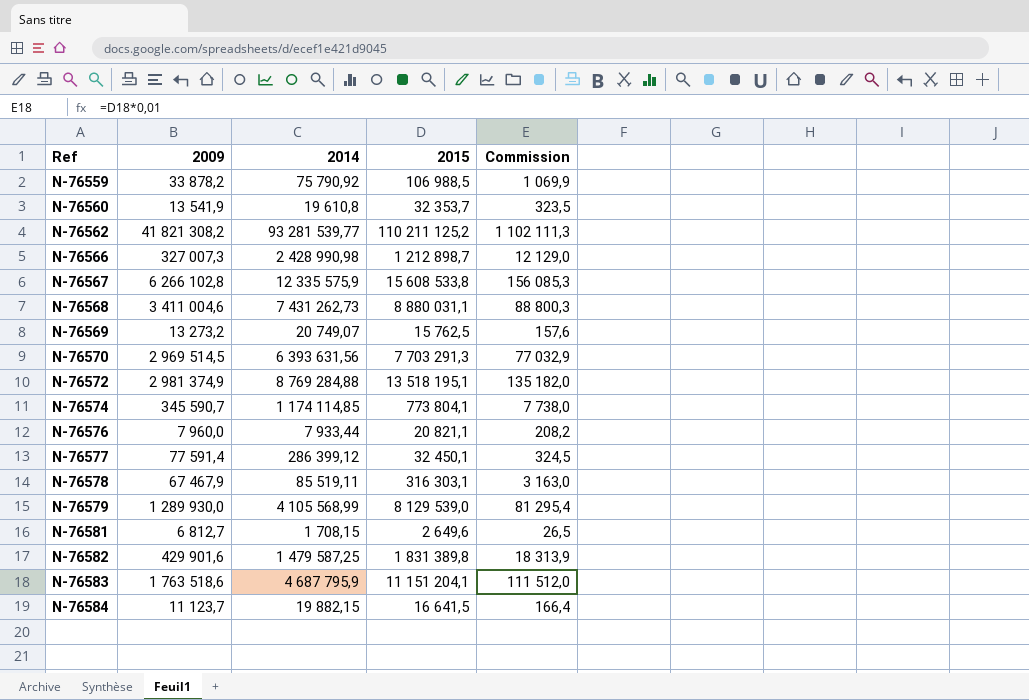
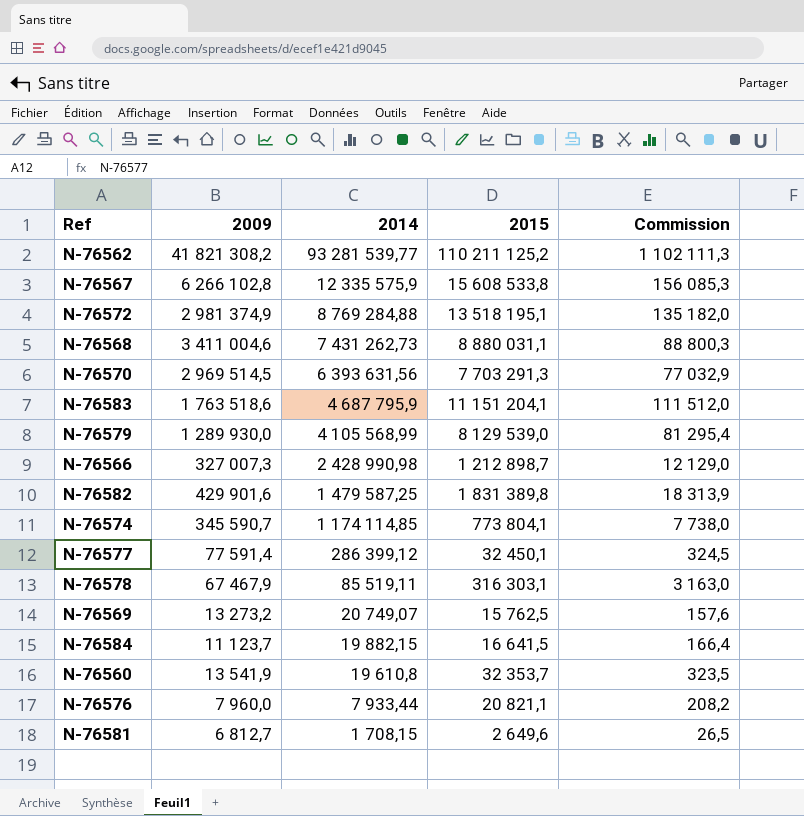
row order: Ref ascending -> 2014 descending
row N-76559: 33 878,2 | 75 790,92 | 106 988,5 | 1 069,9 -> none

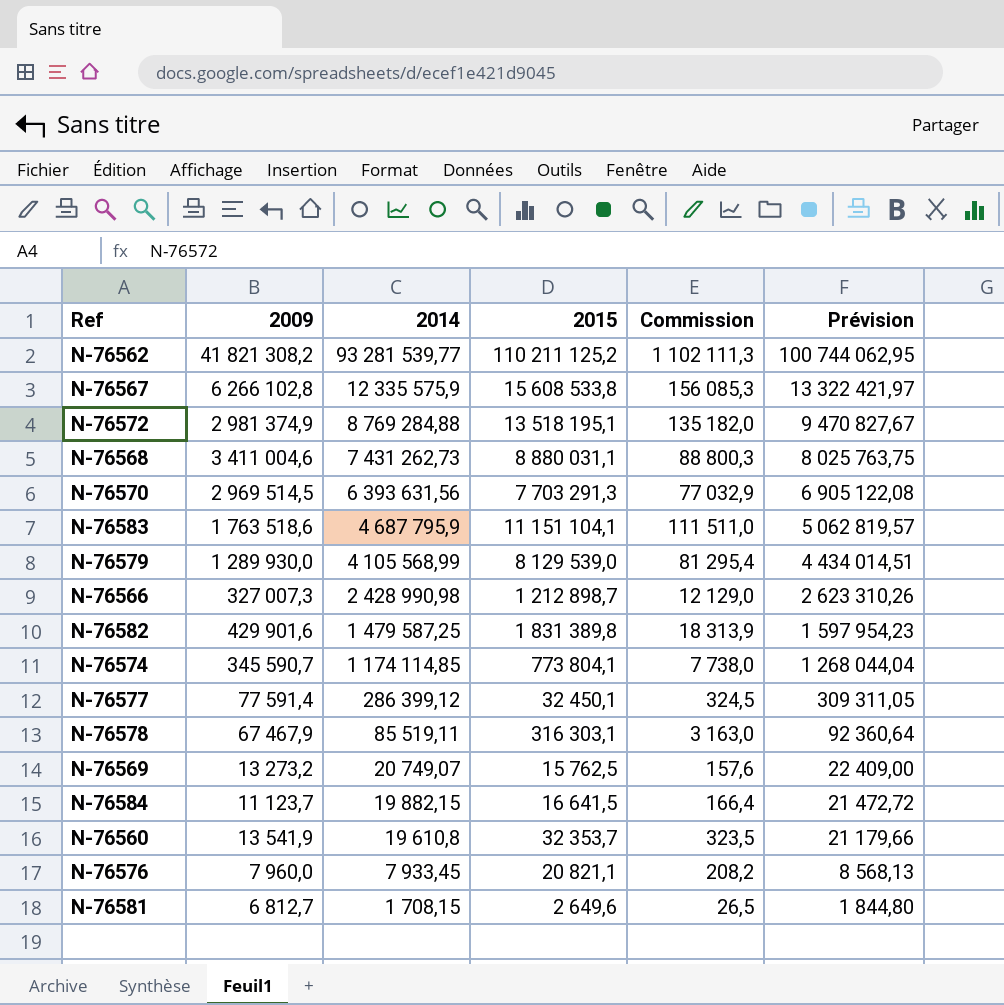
column Prévision | formula: none -> [2014] * 1,08
N-76583 | 2015: 11 151 204,1 -> 11 151 104,1
N-76583 | Commission: 111 512,0 -> 111 511,0
N-76576 | 2014: 7 933,44 -> 7 933,45

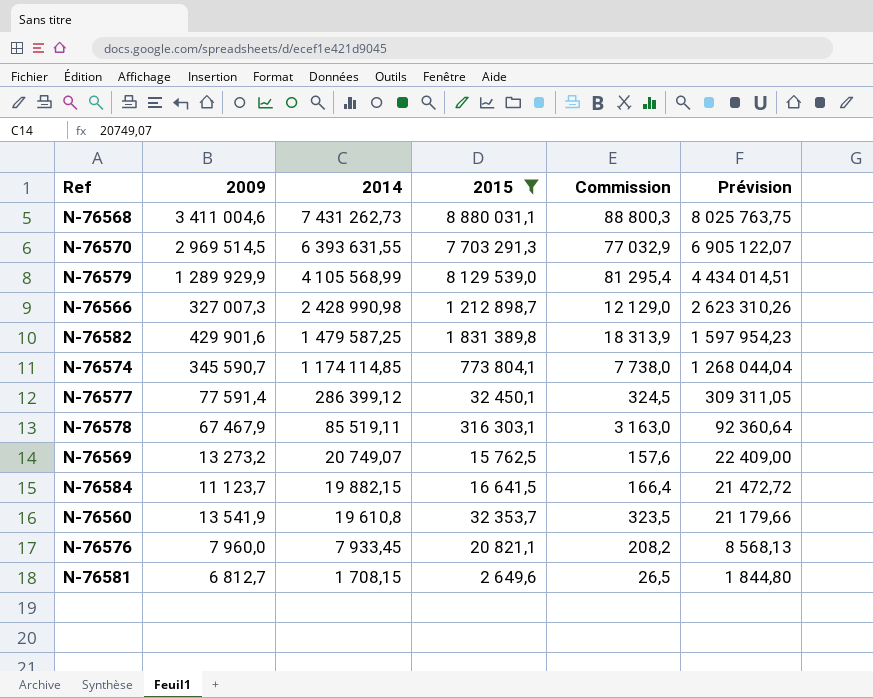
filter: none -> 2015 <= 8 880 031,1
N-76570 | 2014: 6 393 631,56 -> 6 393 631,55
N-76570 | Prévision: 6 905 122,08 -> 6 905 122,07
N-76579 | 2009: 1 289 930,0 -> 1 289 929,9

